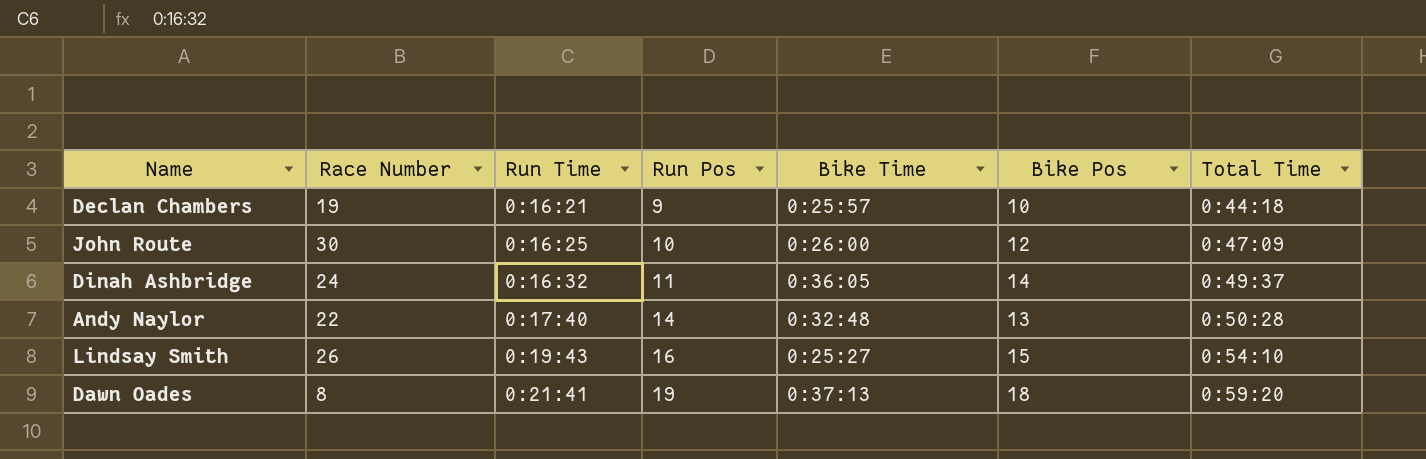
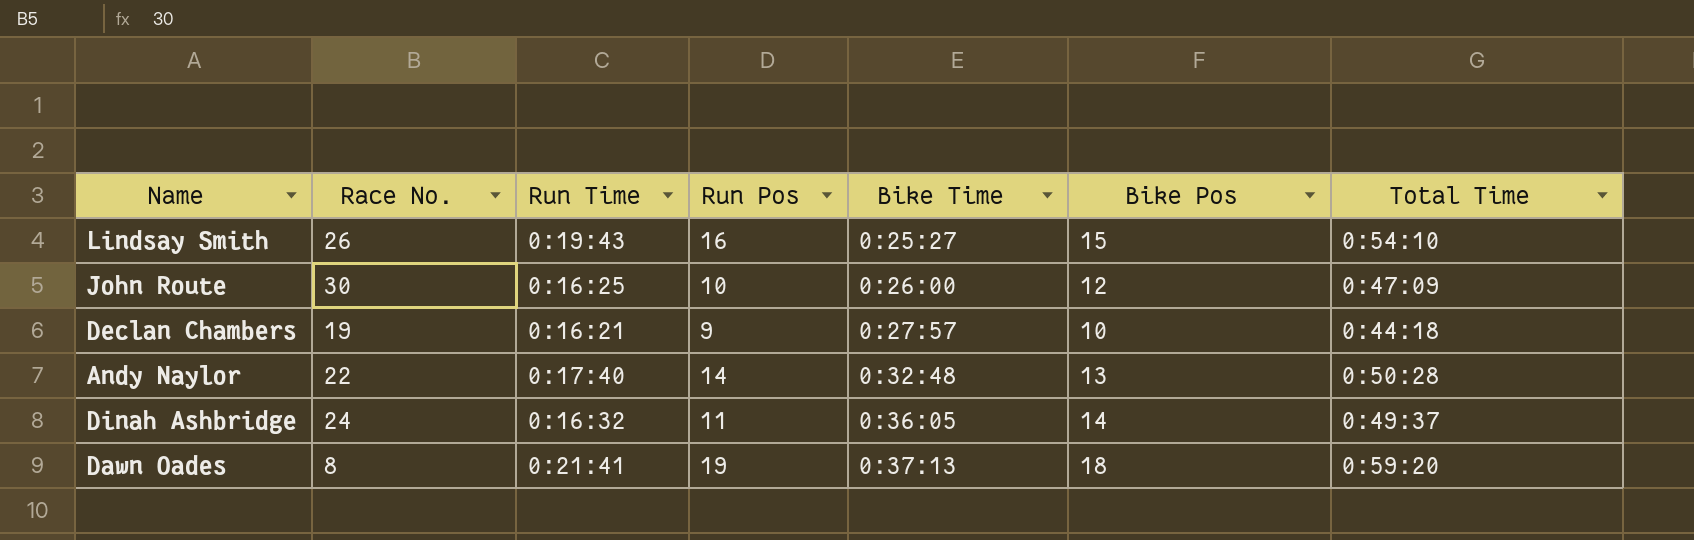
row order: Run Time ascending -> Bike Time ascending
column name: Race Number -> Race No.
Declan Chambers | Bike Time: 0:25:57 -> 0:27:57

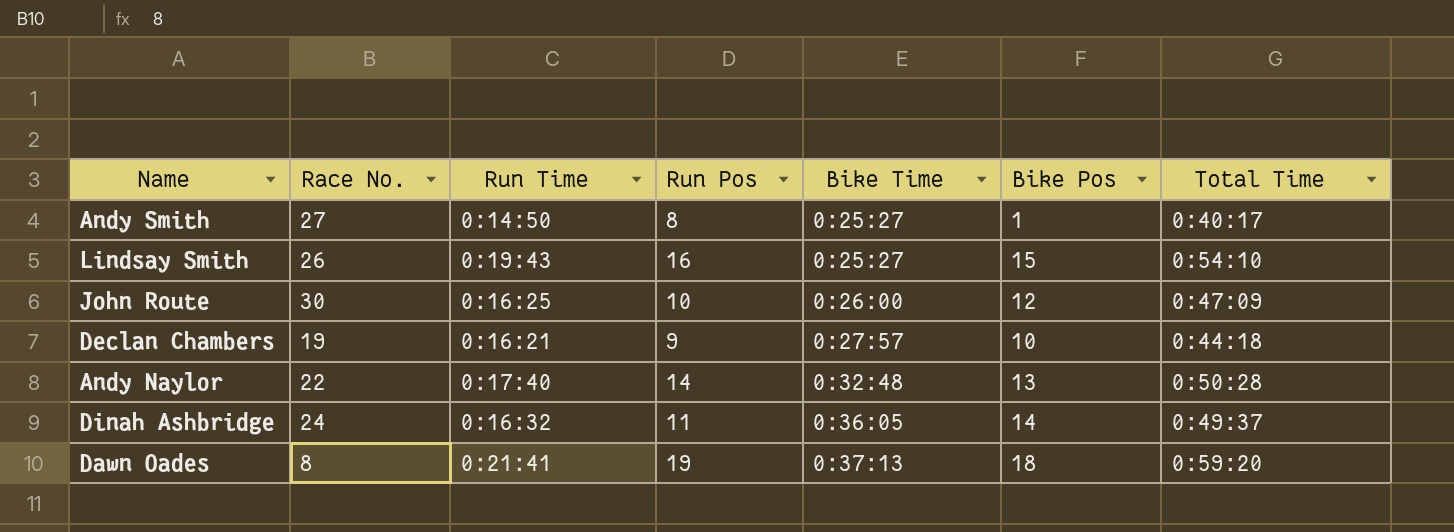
row Andy Smith: none -> 27 | 0:14:50 | 8 | 0:25:27 | 1 | 0:40:17

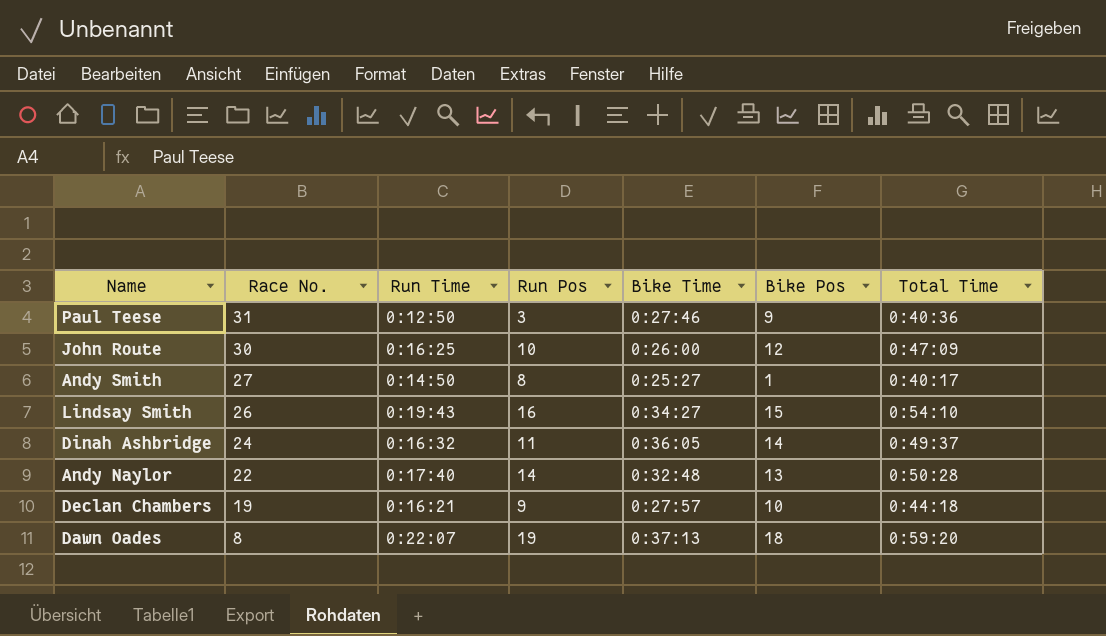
row order: Bike Time ascending -> Race No. descending
row Paul Teese: none -> 31 | 0:12:50 | 3 | 0:27:46 | 9 | 0:40:36
Lindsay Smith | Bike Time: 0:25:27 -> 0:34:27
Dawn Oades | Run Time: 0:21:41 -> 0:22:07

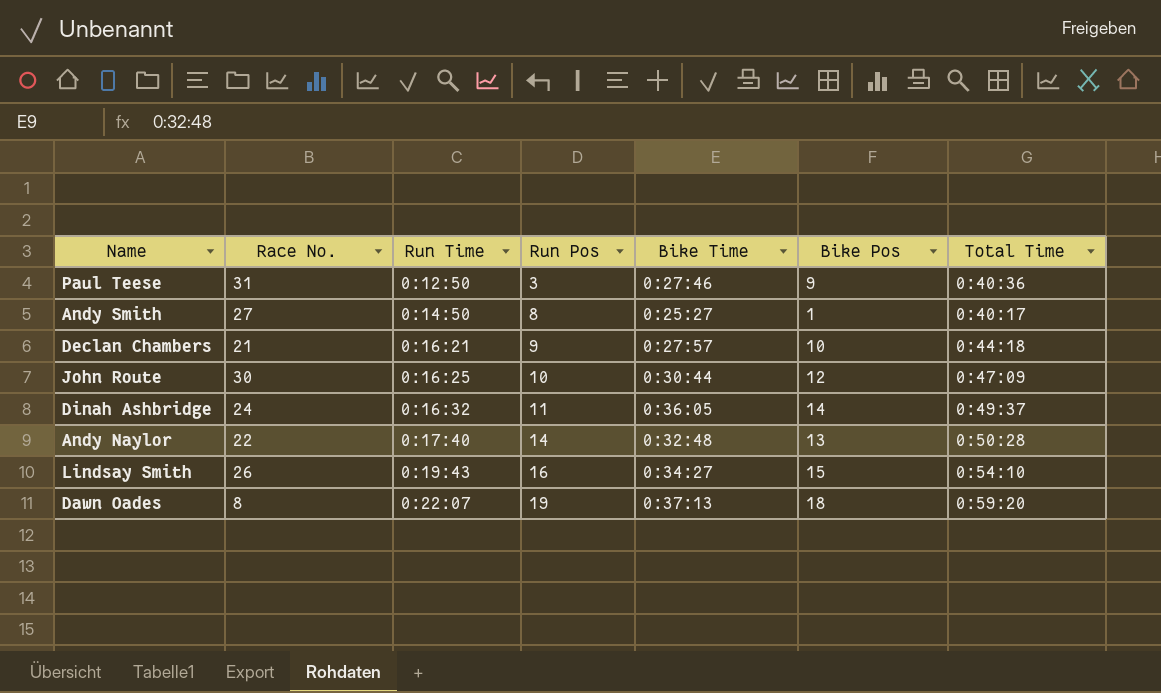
row order: Race No. descending -> Run Time ascending
Declan Chambers | Race No.: 19 -> 21
John Route | Bike Time: 0:26:00 -> 0:30:44

